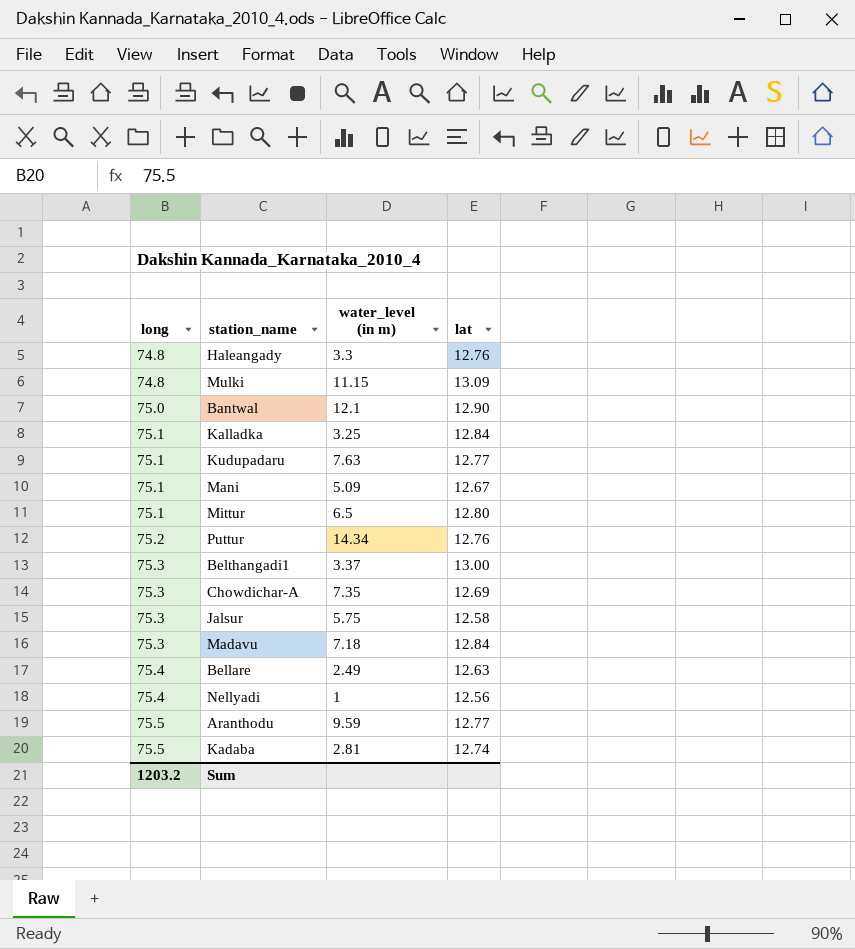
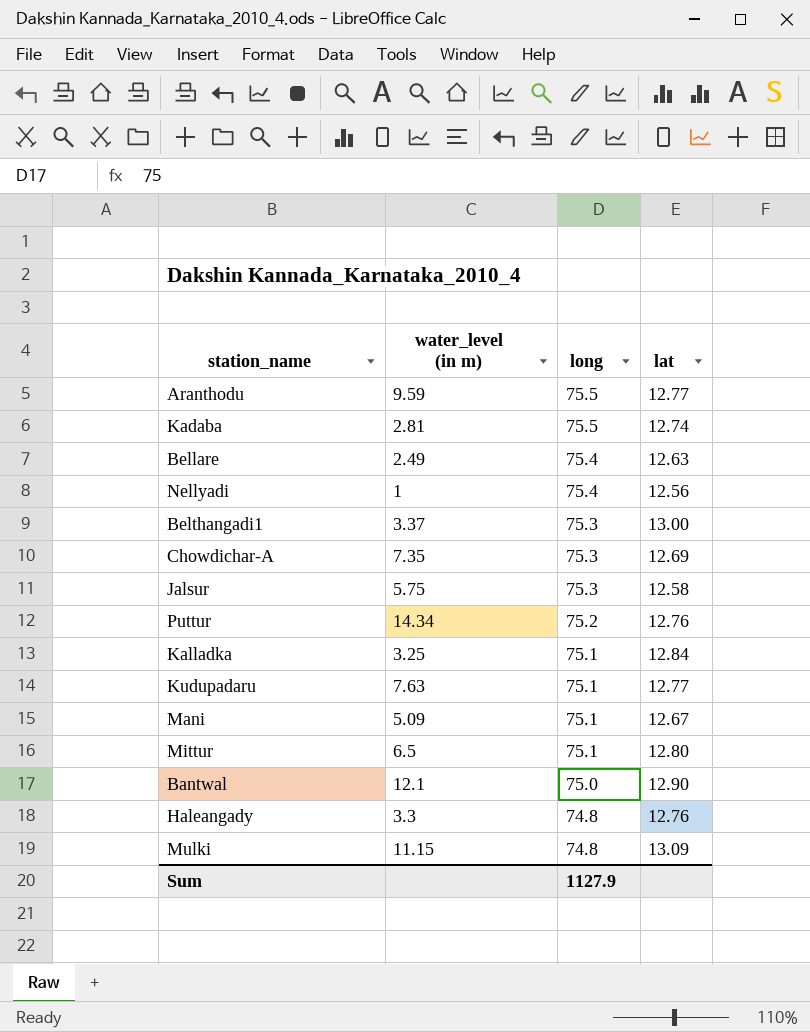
row order: long ascending -> long descending
column long | position: 1 -> 3
row Madavu: 75.3 | 7.18 | 12.84 -> none
Sum | long: 1203.2 -> 1127.9

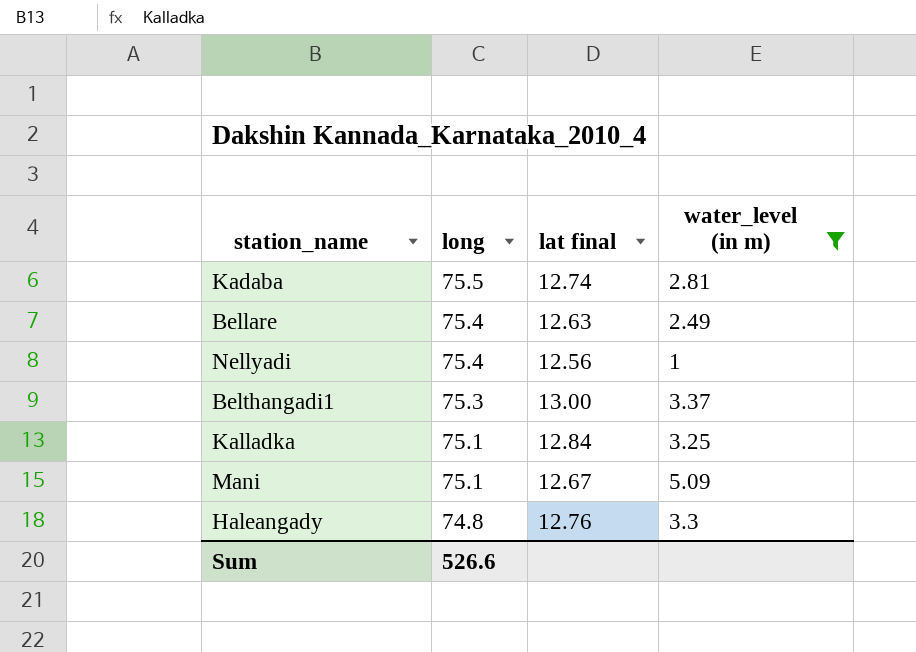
filter: none -> water_level (in m) <= 5.09
column name: lat -> lat final
column water_level (in m) | position: 2 -> 4
Sum | long: 1127.9 -> 526.6

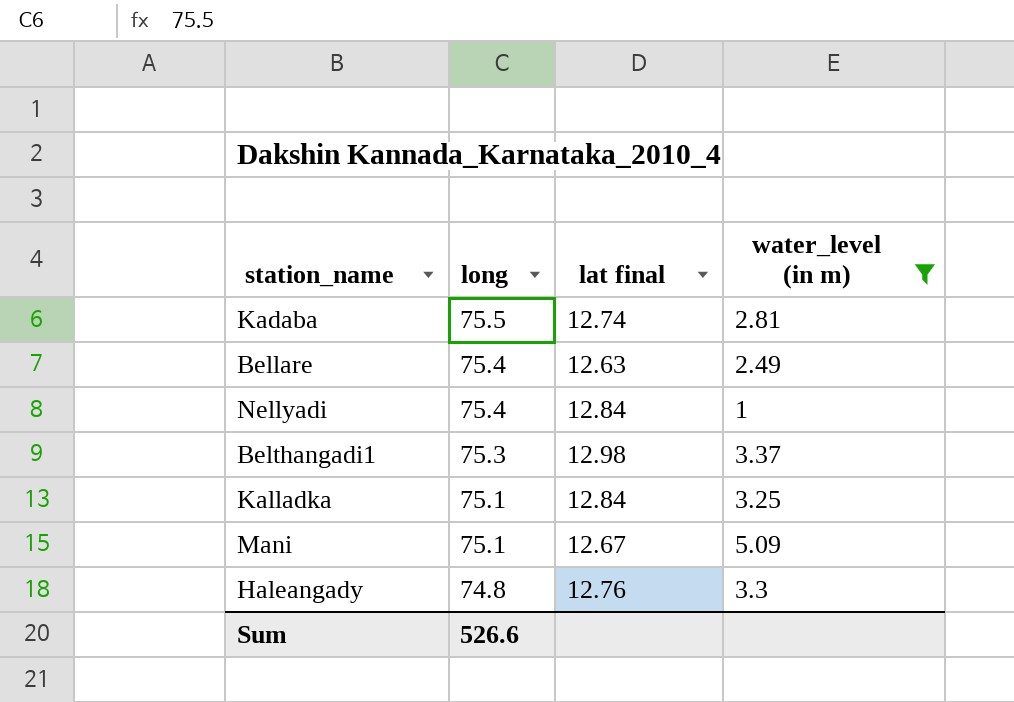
Nellyadi | lat final: 12.56 -> 12.84
Belthangadi1 | lat final: 13.00 -> 12.98

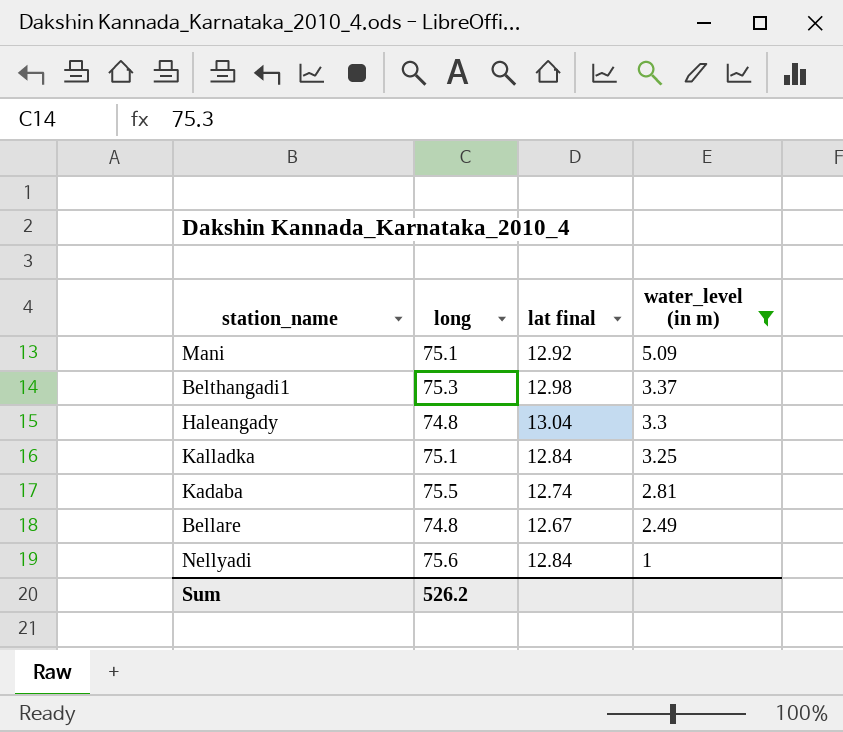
row order: long descending -> water_level (in m) descending
Mani | lat final: 12.67 -> 12.92
Haleangady | lat final: 12.76 -> 13.04
Bellare | long: 75.4 -> 74.8
Bellare | lat final: 12.63 -> 12.67
Nellyadi | long: 75.4 -> 75.6
Sum | long: 526.6 -> 526.2

